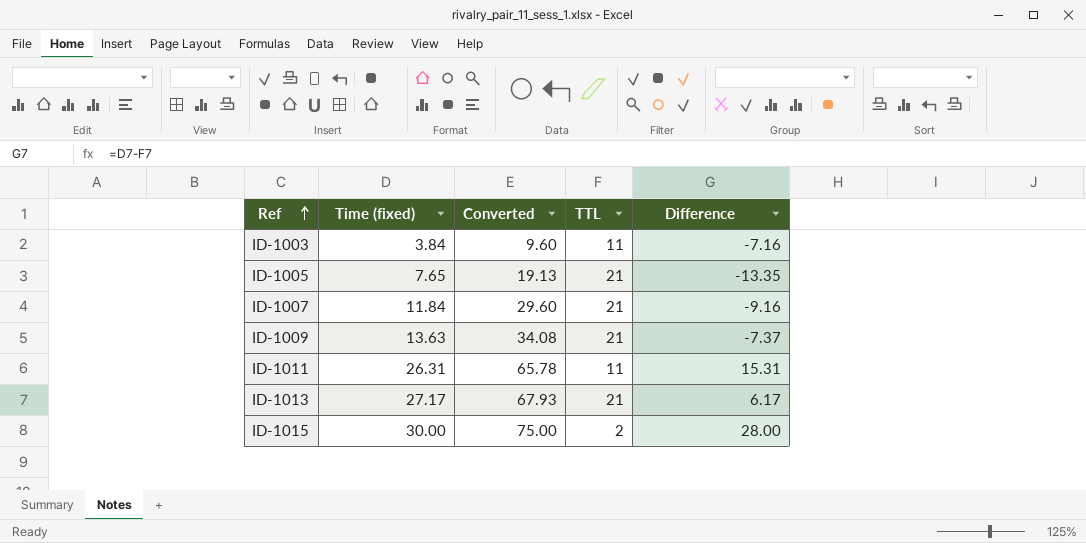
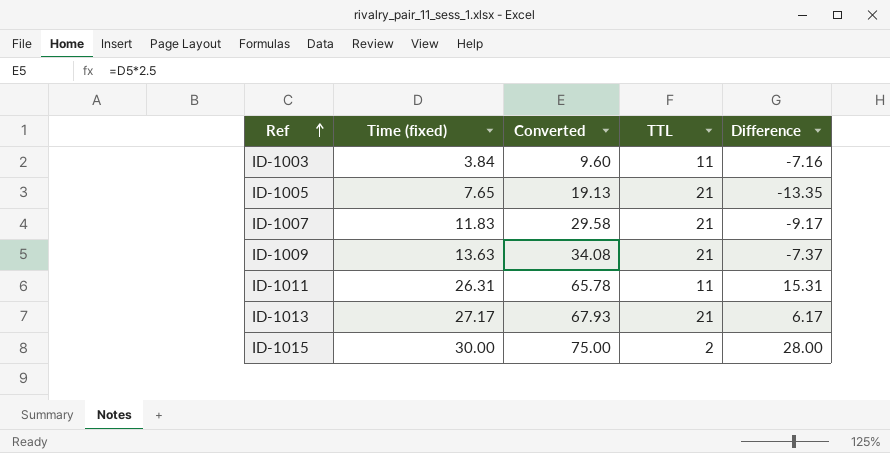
ID-1007 | Time (fixed): 11.84 -> 11.83
ID-1007 | Converted: 29.60 -> 29.58
ID-1007 | Difference: -9.16 -> -9.17

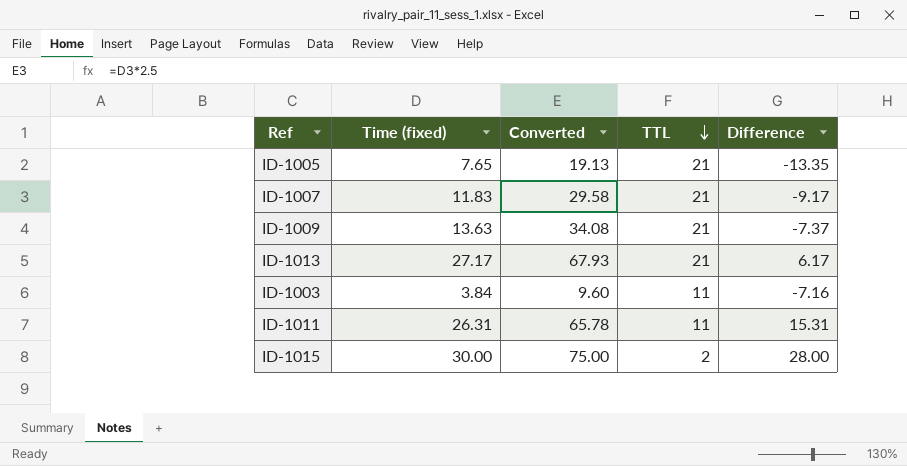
row order: Ref ascending -> TTL descending

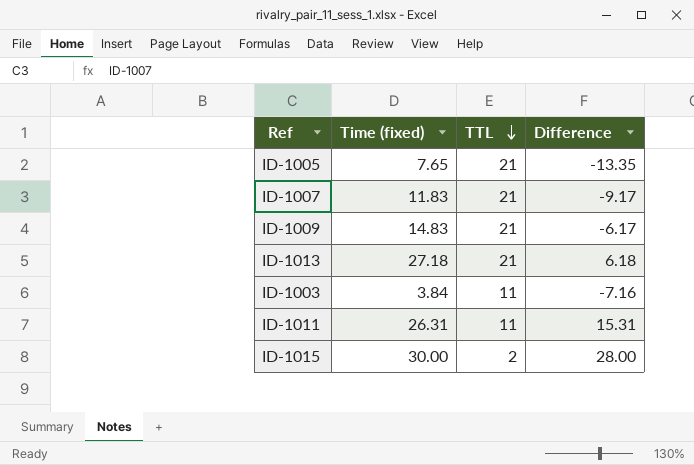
column Converted | formula: [Time (fixed)] * 2.5 -> none
ID-1009 | Time (fixed): 13.63 -> 14.83
ID-1009 | Difference: -7.37 -> -6.17
ID-1013 | Time (fixed): 27.17 -> 27.18
ID-1013 | Difference: 6.17 -> 6.18

